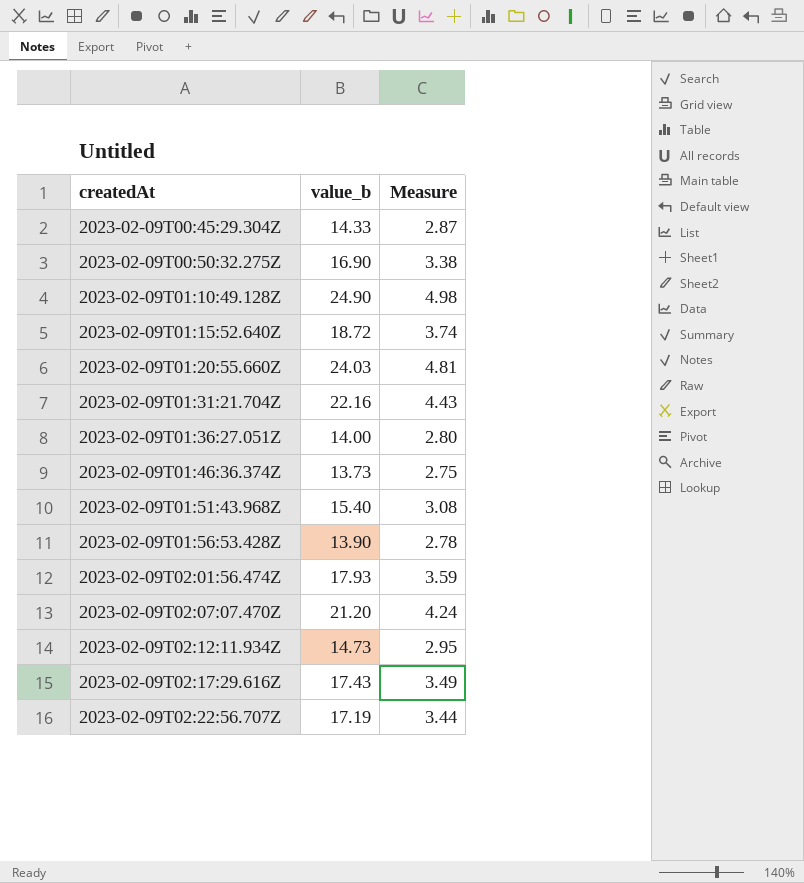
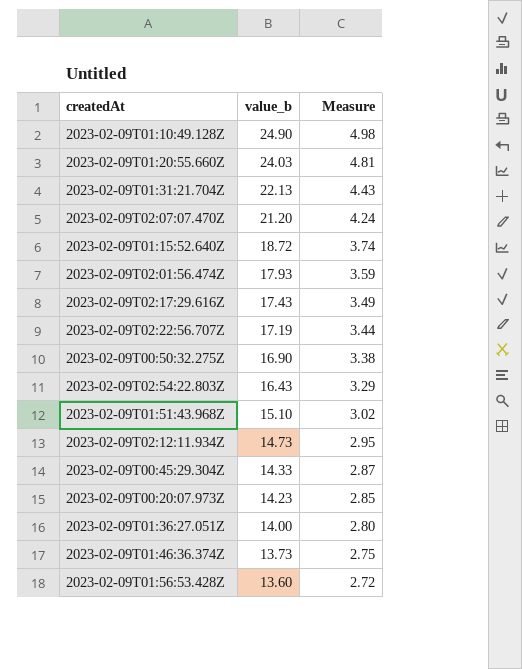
row order: createdAt ascending -> value_b descending
2023-02-09T01:31:21.704Z | value_b: 22.16 -> 22.13
row 2023-02-09T02:54:22.803Z: none -> 16.43 | 3.29
2023-02-09T01:51:43.968Z | value_b: 15.40 -> 15.10
2023-02-09T01:51:43.968Z | Measure: 3.08 -> 3.02
row 2023-02-09T00:20:07.973Z: none -> 14.23 | 2.85
2023-02-09T01:56:53.428Z | value_b: 13.90 -> 13.60
2023-02-09T01:56:53.428Z | Measure: 2.78 -> 2.72

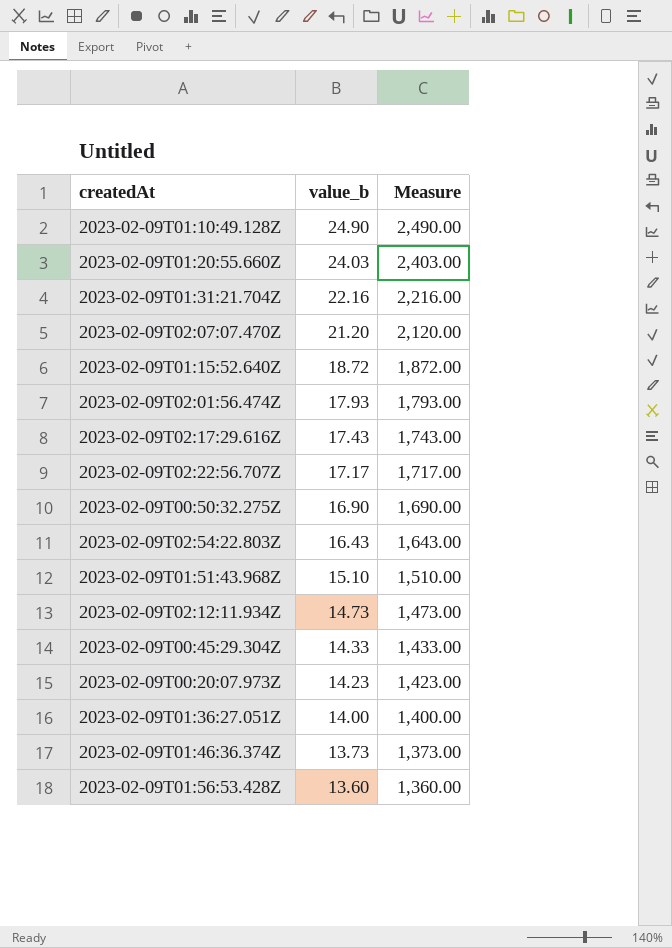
column Measure | formula: [value_b] * 0.2 -> [value_b] * 100
2023-02-09T01:31:21.704Z | value_b: 22.13 -> 22.16
2023-02-09T02:22:56.707Z | value_b: 17.19 -> 17.17

